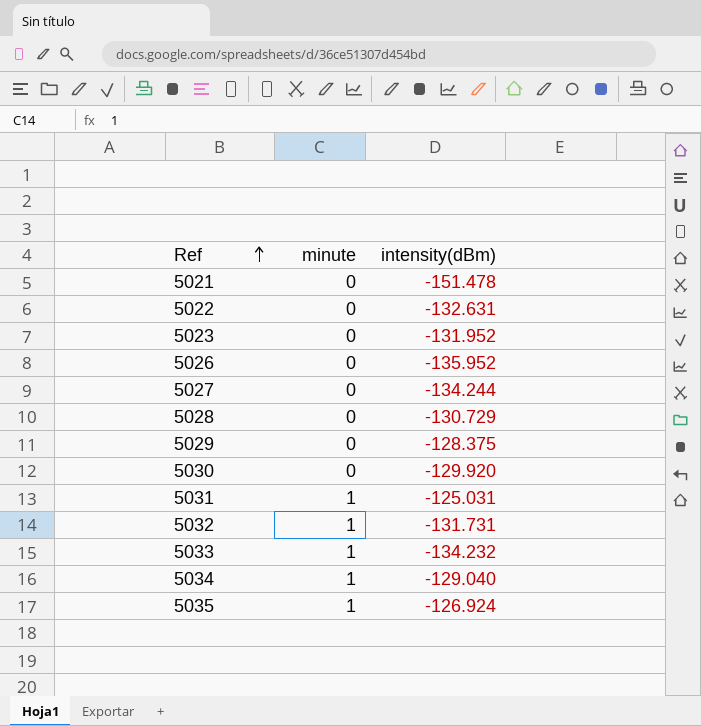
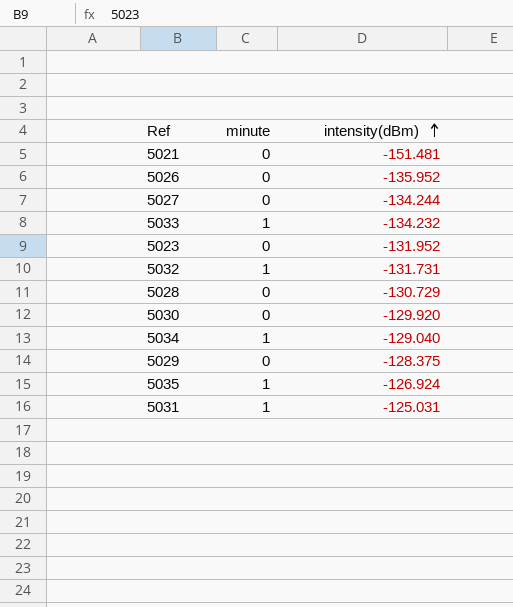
row order: Ref ascending -> intensity(dBm) ascending
row 5022: 0 | -132.631 -> none
5021 | intensity(dBm): -151.478 -> -151.481

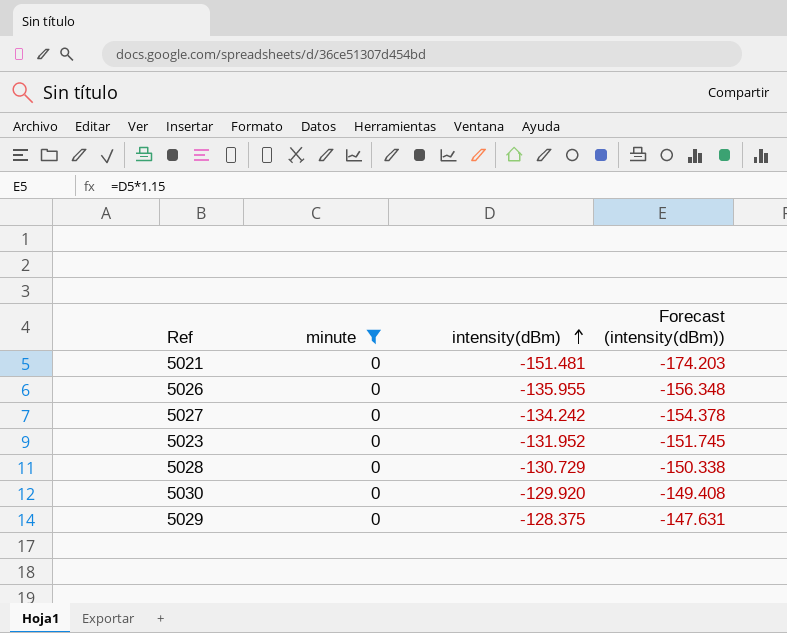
filter: none -> minute = 0
column Forecast (intensity(dBm)) | formula: none -> [intensity(dBm)] * 1.15
5026 | intensity(dBm): -135.952 -> -135.955
5027 | intensity(dBm): -134.244 -> -134.242

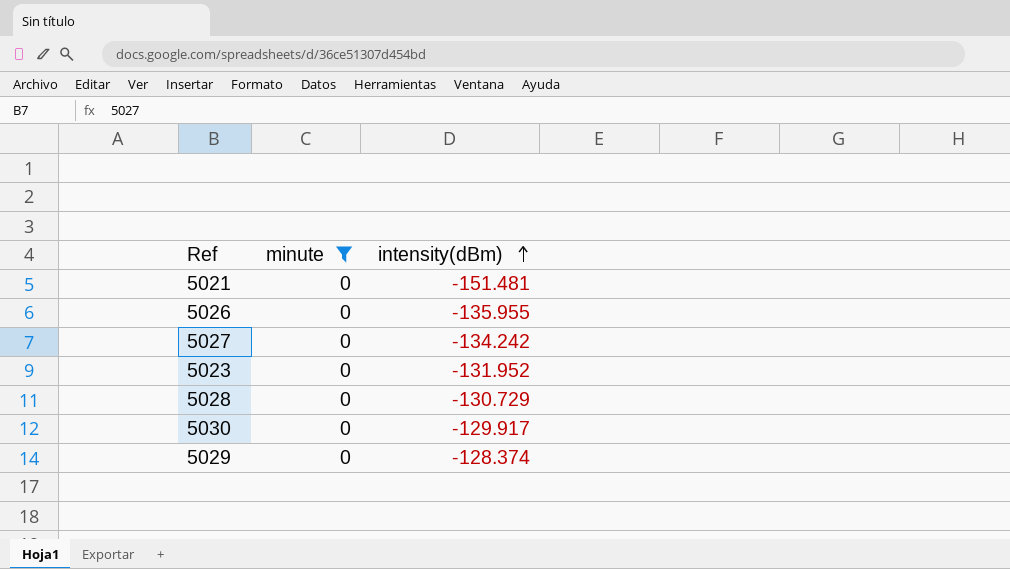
column Forecast (intensity(dBm)) | formula: [intensity(dBm)] * 1.15 -> none
5030 | intensity(dBm): -129.920 -> -129.917
5029 | intensity(dBm): -128.375 -> -128.374

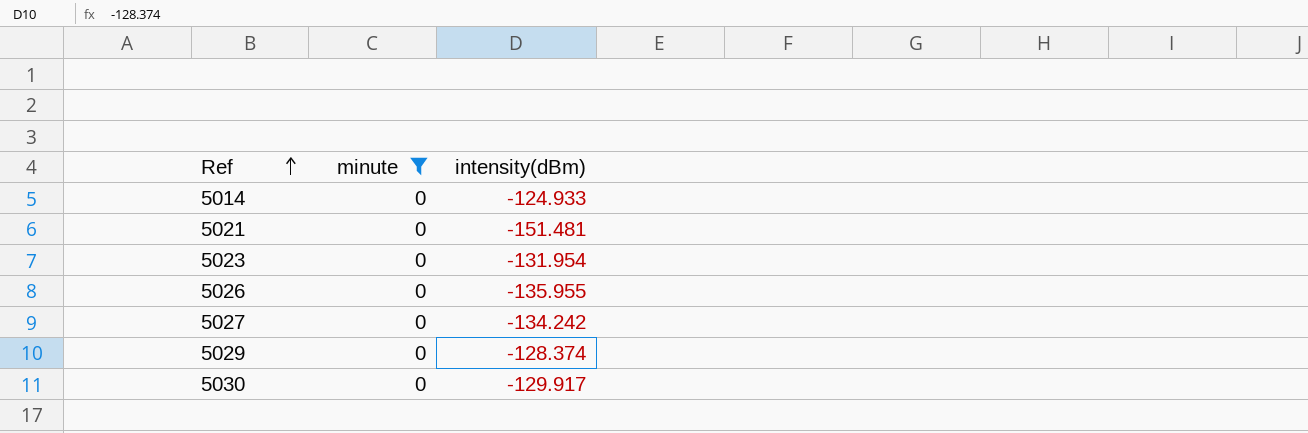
row order: intensity(dBm) ascending -> Ref ascending
row 5028: 0 | -130.729 -> none
row 5014: none -> 0 | -124.933
5023 | intensity(dBm): -131.952 -> -131.954

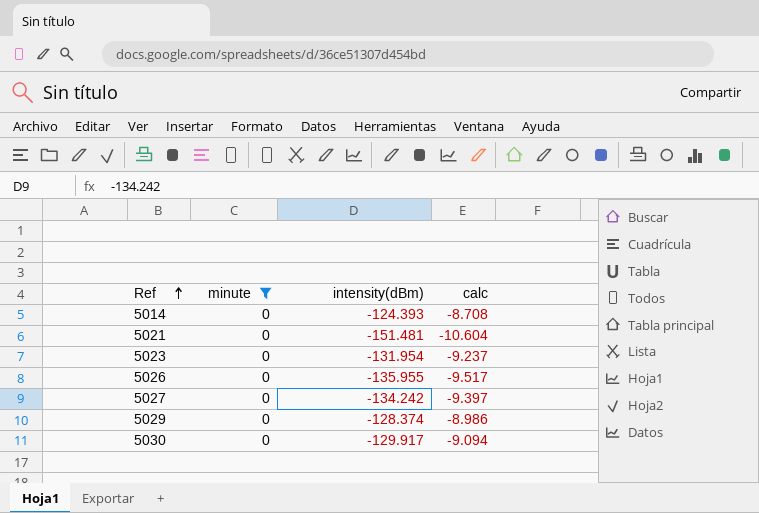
column calc | formula: none -> [intensity(dBm)] * 0.07
5014 | intensity(dBm): -124.933 -> -124.393

